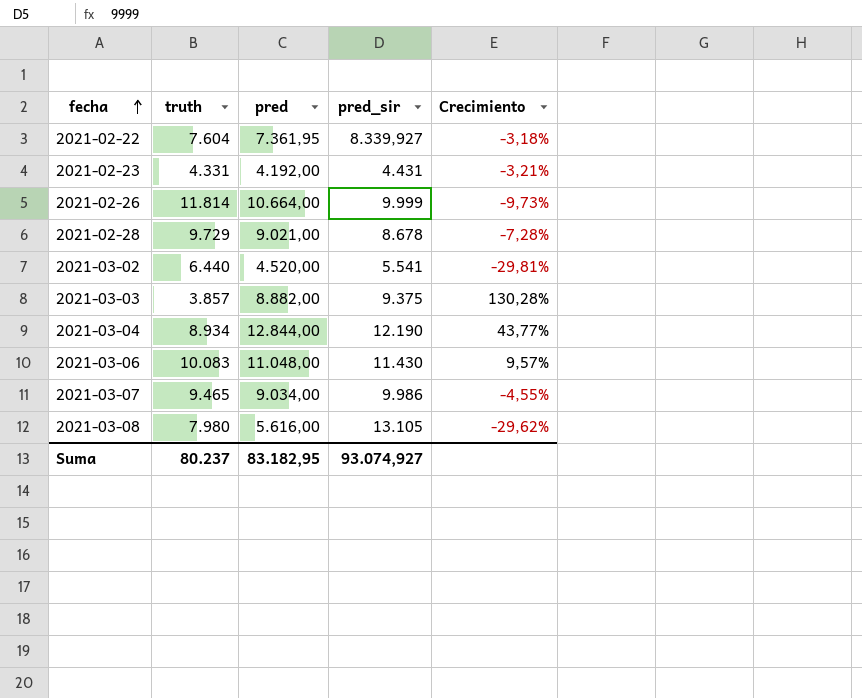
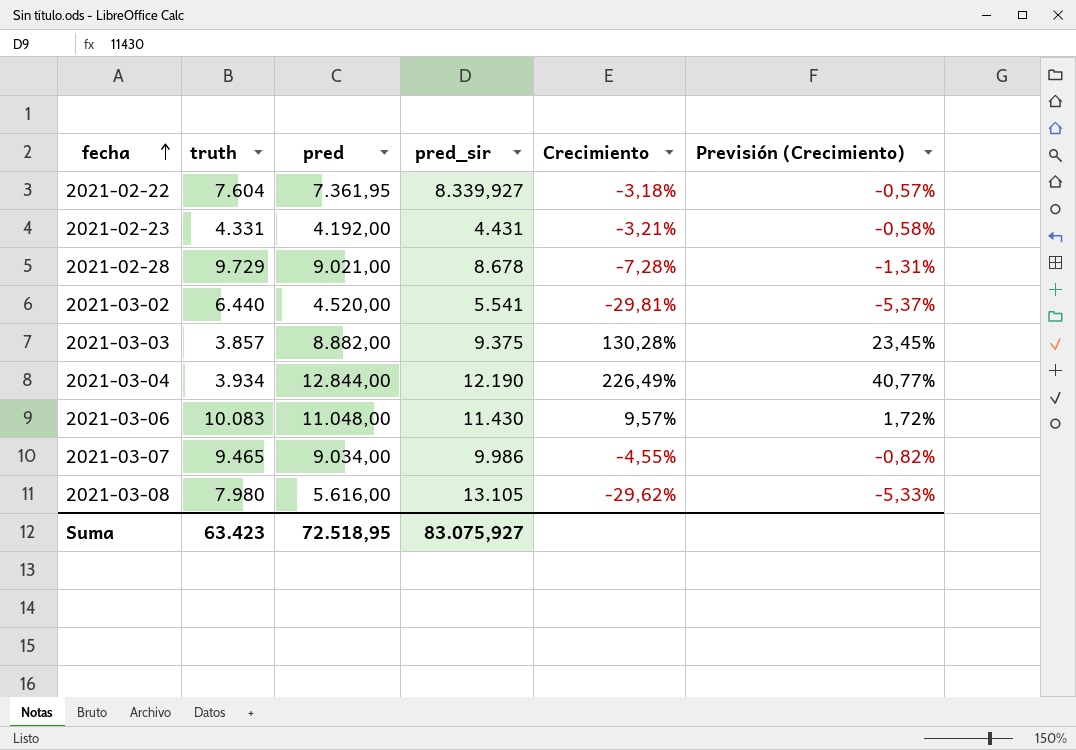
column Previsión (Crecimiento) | formula: none -> [Crecimiento] * 0,18
row 2021-02-26: 11.814 | 10.664,00 | 9.999 | -9,73% -> none
2021-03-04 | truth: 8.934 -> 3.934
2021-03-04 | Crecimiento: 43,77% -> 226,49%
Suma | truth: 80.237 -> 63.423
Suma | pred: 83.182,95 -> 72.518,95
Suma | pred_sir: 93.074,927 -> 83.075,927

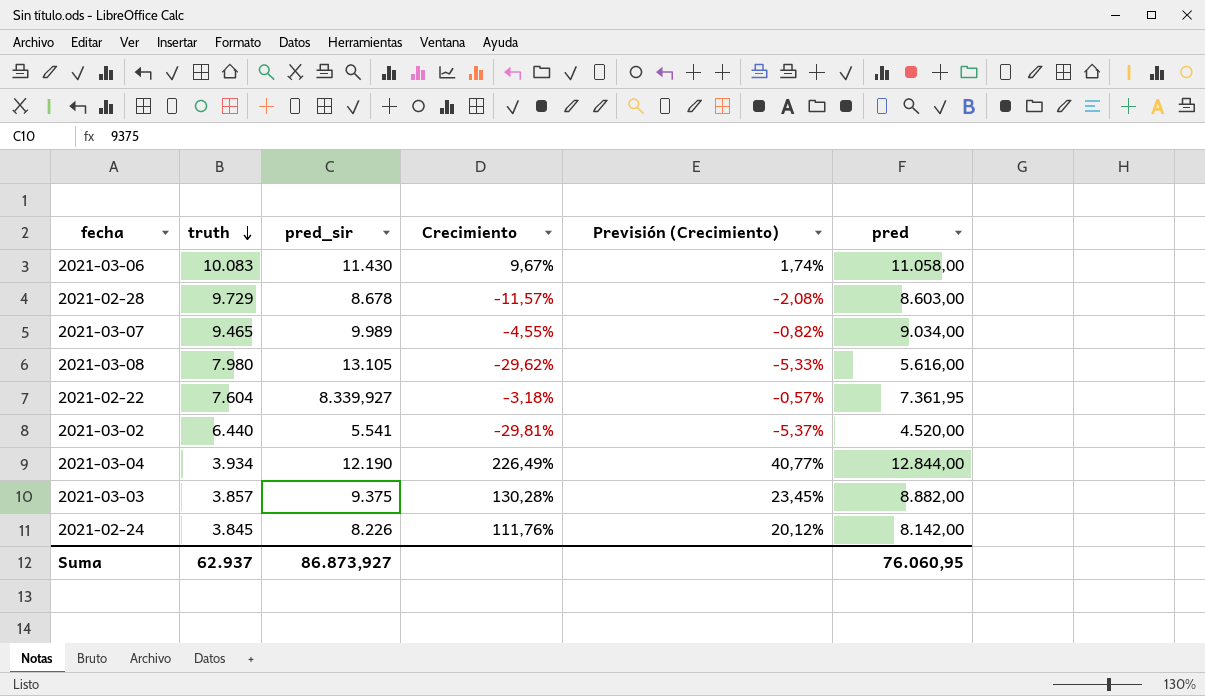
row order: fecha ascending -> truth descending
column pred | position: 3 -> 6
row 2021-02-23: 4.331 | 4.192,00 | 4.431 | -3,21% | -0,58% -> none
2021-03-06 | Crecimiento: 9,57% -> 9,67%
2021-03-06 | Previsión (Crecimiento): 1,72% -> 1,74%
2021-03-06 | pred: 11.048,00 -> 11.058,00
2021-02-28 | Crecimiento: -7,28% -> -11,57%
2021-02-28 | Previsión (Crecimiento): -1,31% -> -2,08%
2021-02-28 | pred: 9.021,00 -> 8.603,00
2021-03-07 | pred_sir: 9.986 -> 9.989
row 2021-02-24: none -> 3.845 | 8.226 | 111,76% | 20,12% | 8.142,00
Suma | truth: 63.423 -> 62.937
Suma | pred_sir: 83.075,927 -> 86.873,927
Suma | pred: 72.518,95 -> 76.060,95

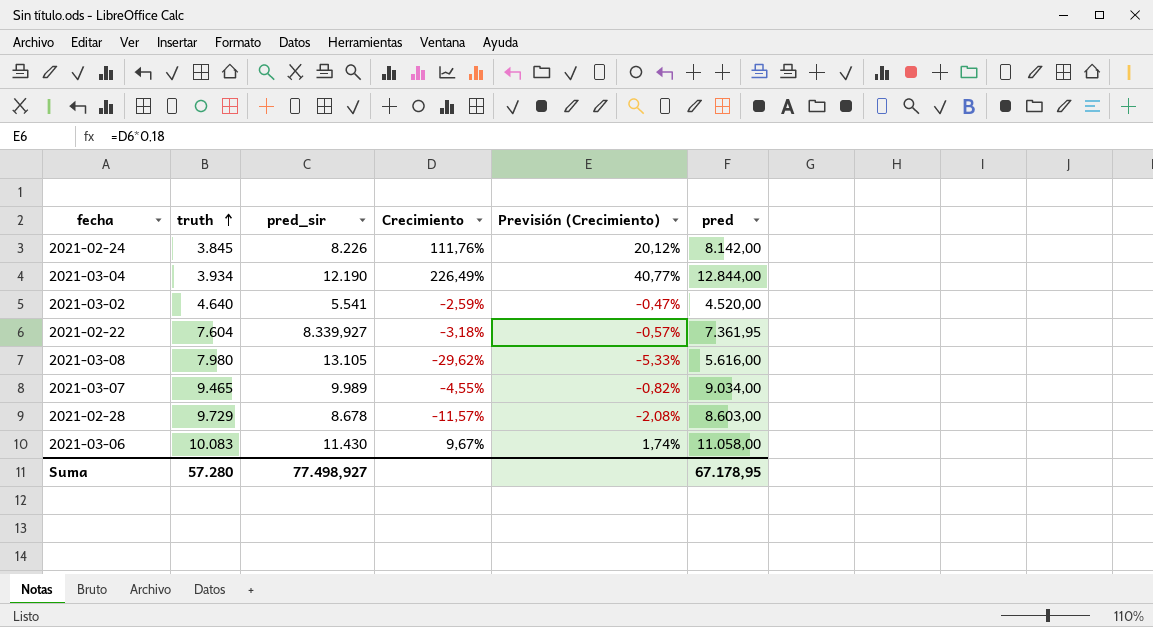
row order: truth descending -> truth ascending
row 2021-03-03: 3.857 | 9.375 | 130,28% | 23,45% | 8.882,00 -> none
2021-03-02 | truth: 6.440 -> 4.640
2021-03-02 | Crecimiento: -29,81% -> -2,59%
2021-03-02 | Previsión (Crecimiento): -5,37% -> -0,47%
Suma | truth: 62.937 -> 57.280
Suma | pred_sir: 86.873,927 -> 77.498,927
Suma | pred: 76.060,95 -> 67.178,95

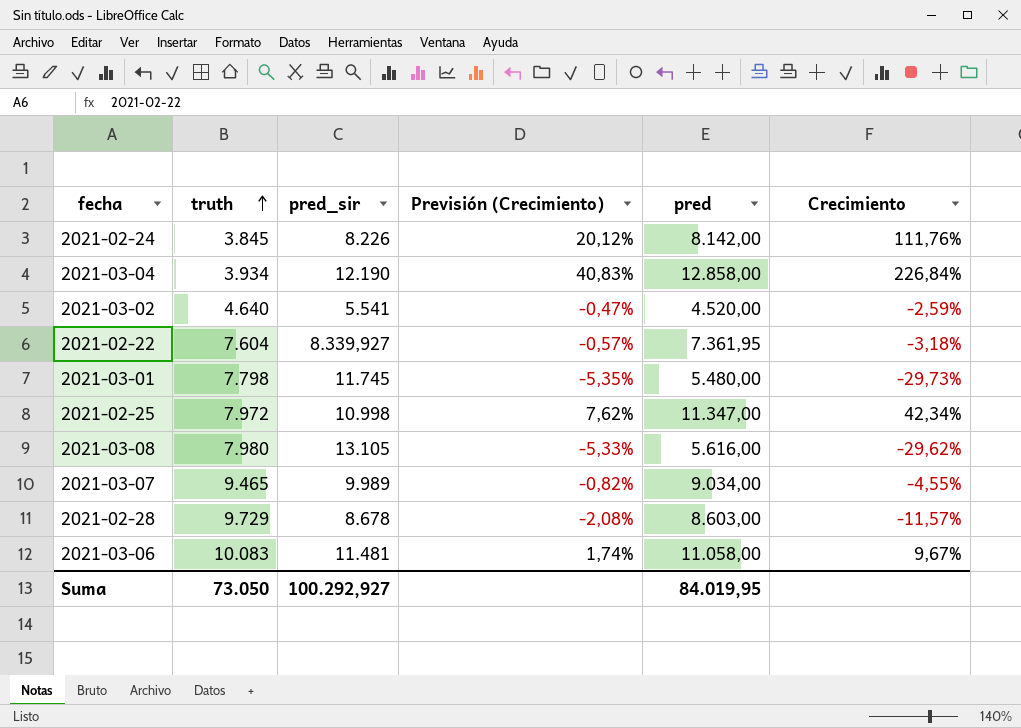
column Crecimiento | position: 4 -> 6
2021-03-04 | Previsión (Crecimiento): 40,77% -> 40,83%
2021-03-04 | pred: 12.844,00 -> 12.858,00
2021-03-04 | Crecimiento: 226,49% -> 226,84%
row 2021-03-01: none -> 7.798 | 11.745 | -5,35% | 5.480,00 | -29,73%
row 2021-02-25: none -> 7.972 | 10.998 | 7,62% | 11.347,00 | 42,34%
2021-03-06 | pred_sir: 11.430 -> 11.481
Suma | truth: 57.280 -> 73.050
Suma | pred_sir: 77.498,927 -> 100.292,927
Suma | pred: 67.178,95 -> 84.019,95

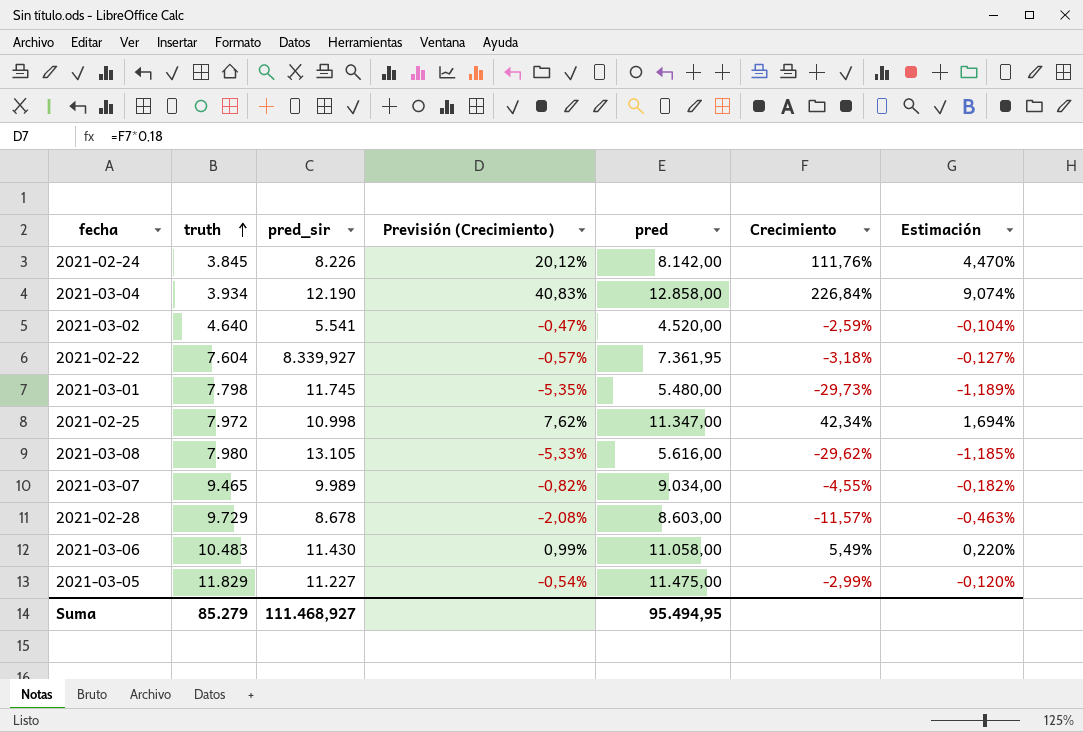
column Estimación | formula: none -> [Crecimiento] * 0,04
2021-03-06 | truth: 10.083 -> 10.483
2021-03-06 | pred_sir: 11.481 -> 11.430
2021-03-06 | Previsión (Crecimiento): 1,74% -> 0,99%
2021-03-06 | Crecimiento: 9,67% -> 5,49%
row 2021-03-05: none -> 11.829 | 11.227 | -0,54% | 11.475,00 | -2,99% | -0,120%
Suma | truth: 73.050 -> 85.279
Suma | pred_sir: 100.292,927 -> 111.468,927
Suma | pred: 84.019,95 -> 95.494,95

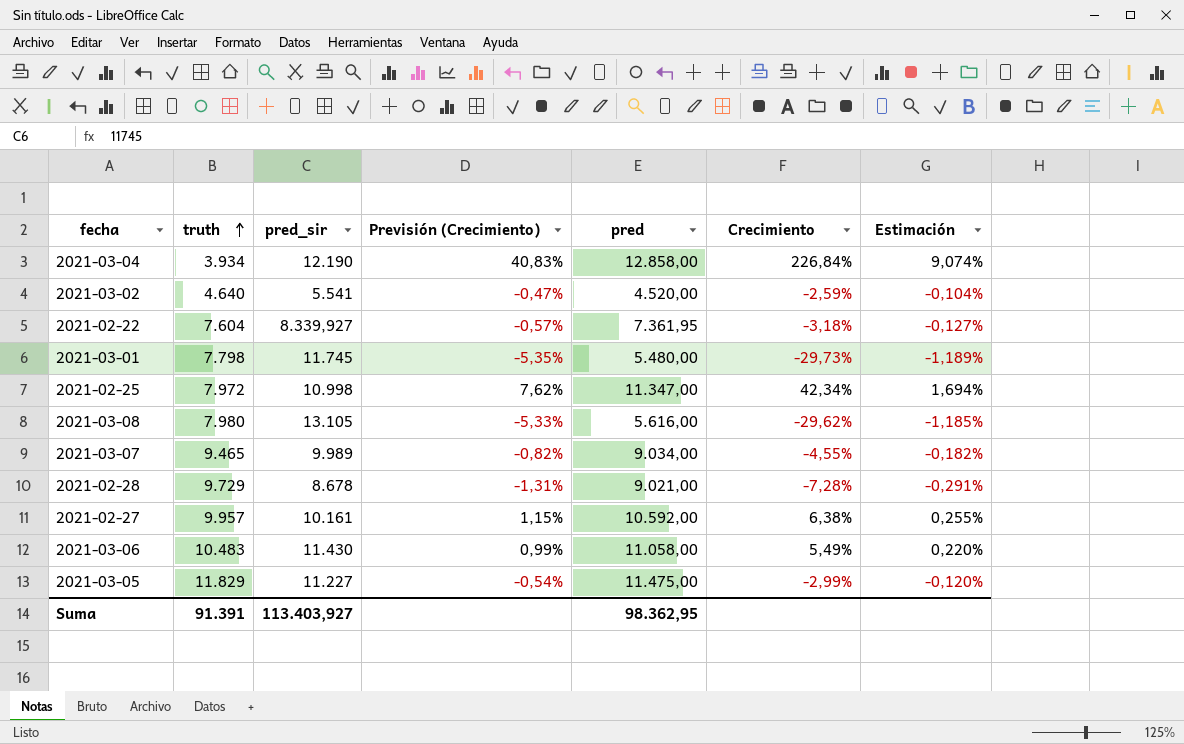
row 2021-02-24: 3.845 | 8.226 | 20,12% | 8.142,00 | 111,76% | 4,470% -> none
2021-02-28 | Previsión (Crecimiento): -2,08% -> -1,31%
2021-02-28 | pred: 8.603,00 -> 9.021,00
2021-02-28 | Crecimiento: -11,57% -> -7,28%
2021-02-28 | Estimación: -0,463% -> -0,291%
row 2021-02-27: none -> 9.957 | 10.161 | 1,15% | 10.592,00 | 6,38% | 0,255%
Suma | truth: 85.279 -> 91.391
Suma | pred_sir: 111.468,927 -> 113.403,927
Suma | pred: 95.494,95 -> 98.362,95

